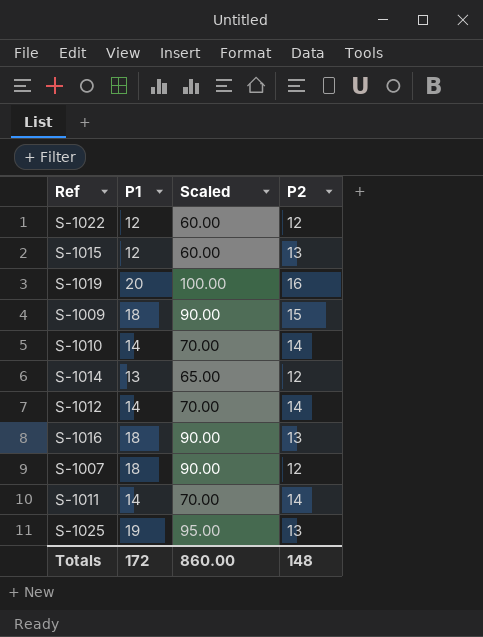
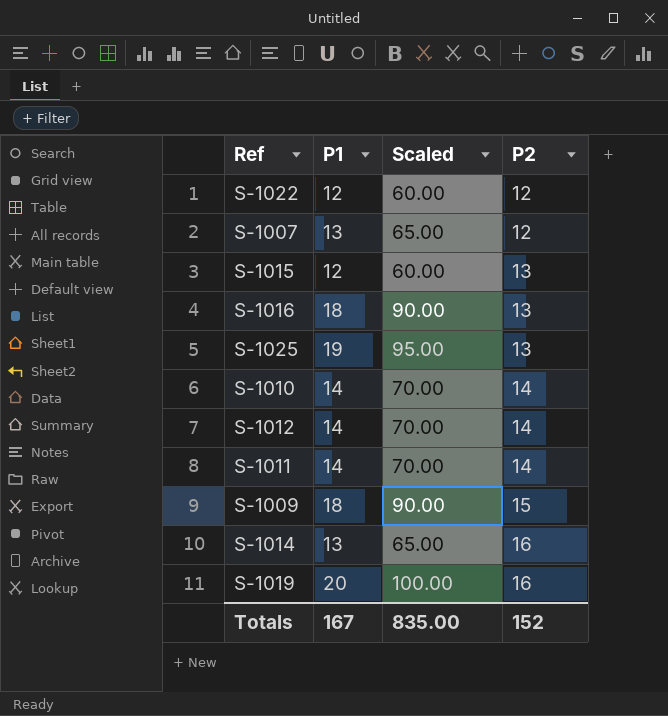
row order: none -> P2 ascending
S-1007 | P1: 18 -> 13
S-1007 | Scaled: 90.00 -> 65.00
S-1014 | P2: 12 -> 16
Totals | P1: 172 -> 167
Totals | Scaled: 860.00 -> 835.00
Totals | P2: 148 -> 152

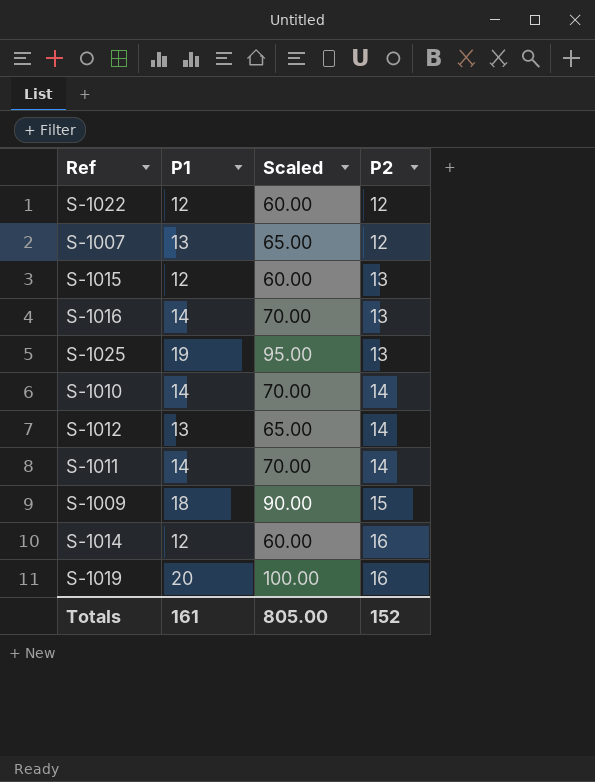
S-1016 | P1: 18 -> 14
S-1016 | Scaled: 90.00 -> 70.00
S-1012 | P1: 14 -> 13
S-1012 | Scaled: 70.00 -> 65.00
S-1014 | P1: 13 -> 12
S-1014 | Scaled: 65.00 -> 60.00
Totals | P1: 167 -> 161
Totals | Scaled: 835.00 -> 805.00

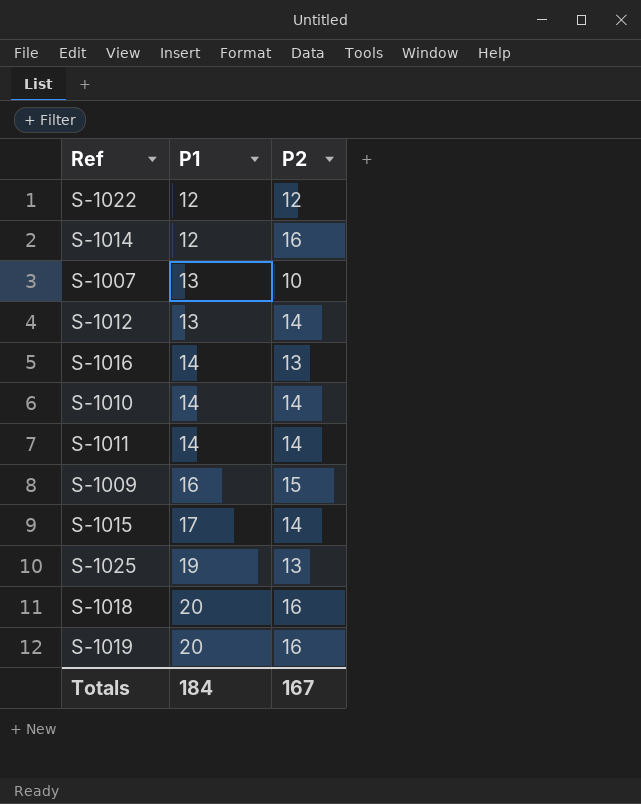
row order: P2 ascending -> P1 ascending
column Scaled | formula: [P1] * 5 -> none
S-1007 | P2: 12 -> 10
S-1009 | P1: 18 -> 16
S-1015 | P1: 12 -> 17
S-1015 | P2: 13 -> 14
row S-1018: none -> 20 | 16
Totals | P1: 161 -> 184
Totals | P2: 152 -> 167

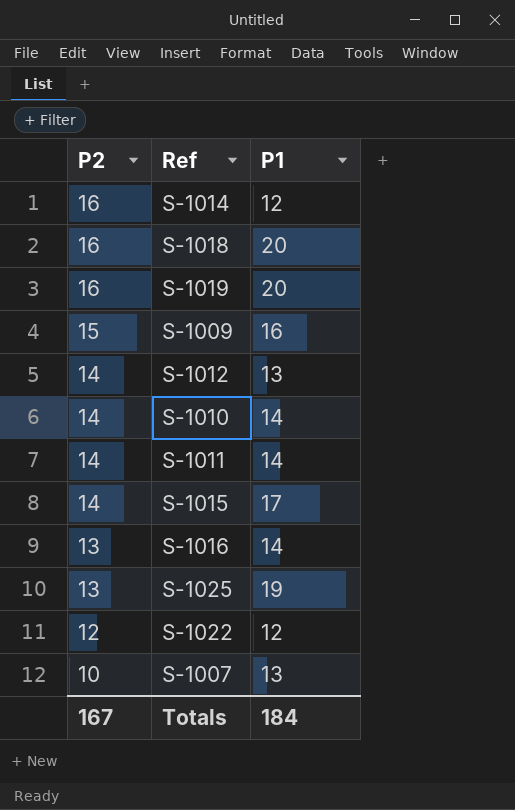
row order: P1 ascending -> P2 descending
column P2 | position: 3 -> 1

